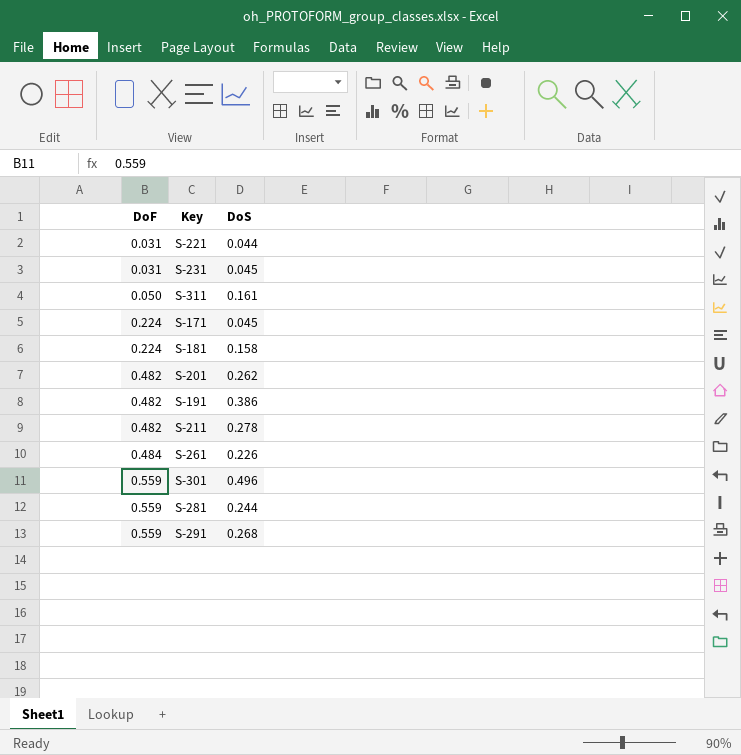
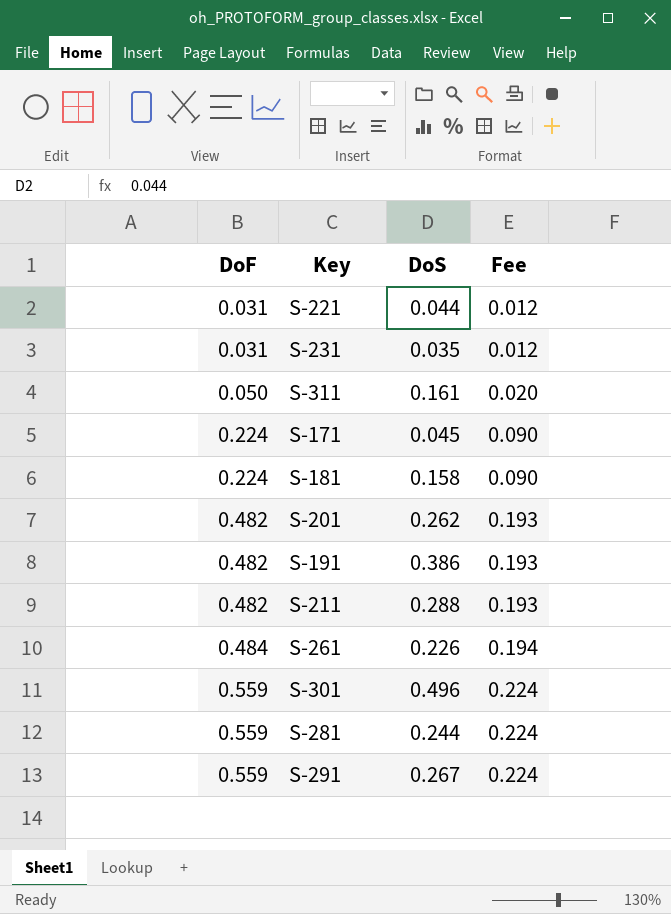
column Fee | formula: none -> [DoF] * 0.4
S-231 | DoS: 0.045 -> 0.035
S-211 | DoS: 0.278 -> 0.288
S-291 | DoS: 0.268 -> 0.267

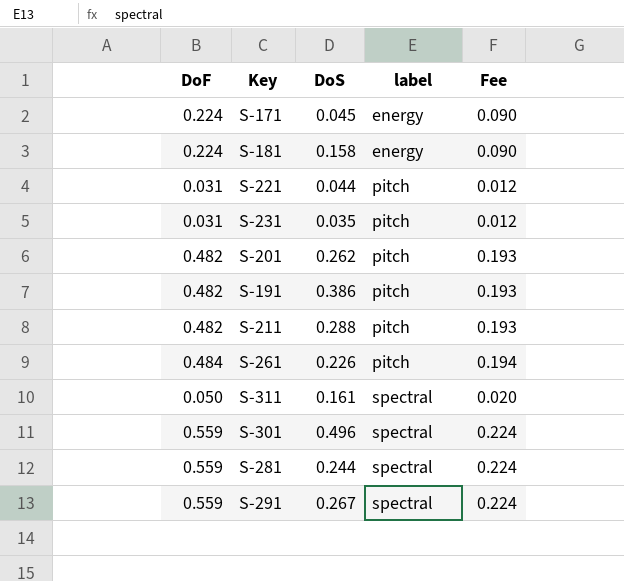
row order: DoF ascending -> label ascending
column label | position: none -> 4

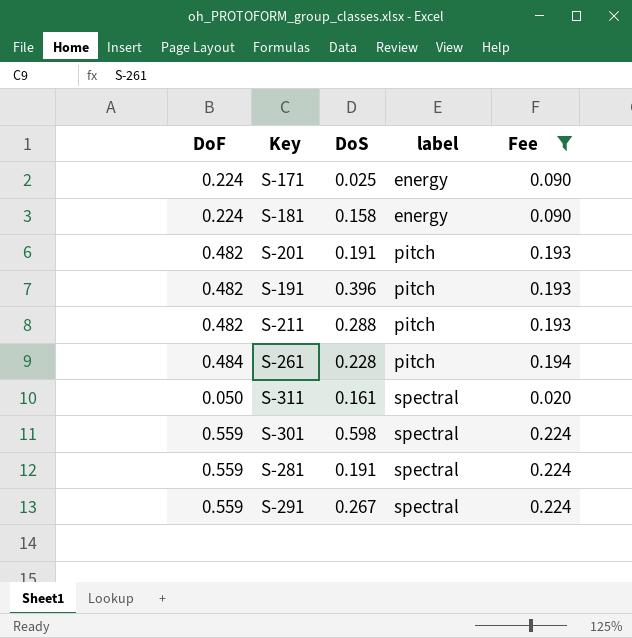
filter: none -> Fee != 0.012
S-171 | DoS: 0.045 -> 0.025
S-201 | DoS: 0.262 -> 0.191
S-191 | DoS: 0.386 -> 0.396
S-261 | DoS: 0.226 -> 0.228
S-301 | DoS: 0.496 -> 0.598
S-281 | DoS: 0.244 -> 0.191

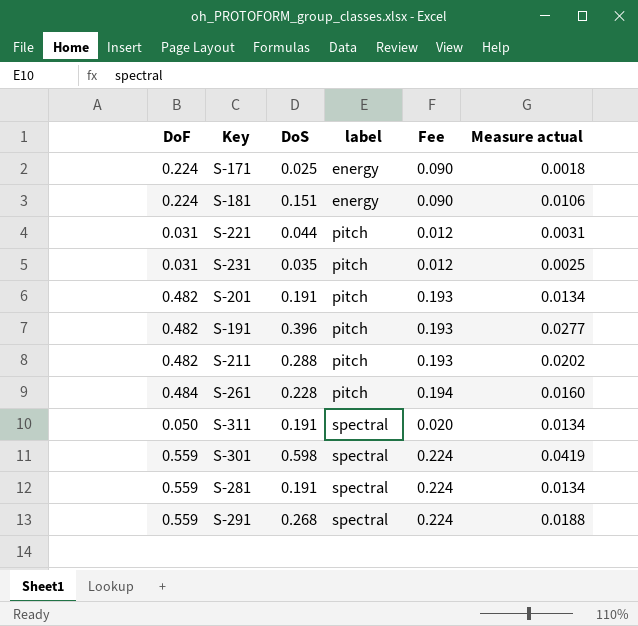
filter: Fee != 0.012 -> none
column Measure actual | formula: none -> [DoS] * 0.07
S-181 | DoS: 0.158 -> 0.151
S-311 | DoS: 0.161 -> 0.191
S-291 | DoS: 0.267 -> 0.268

